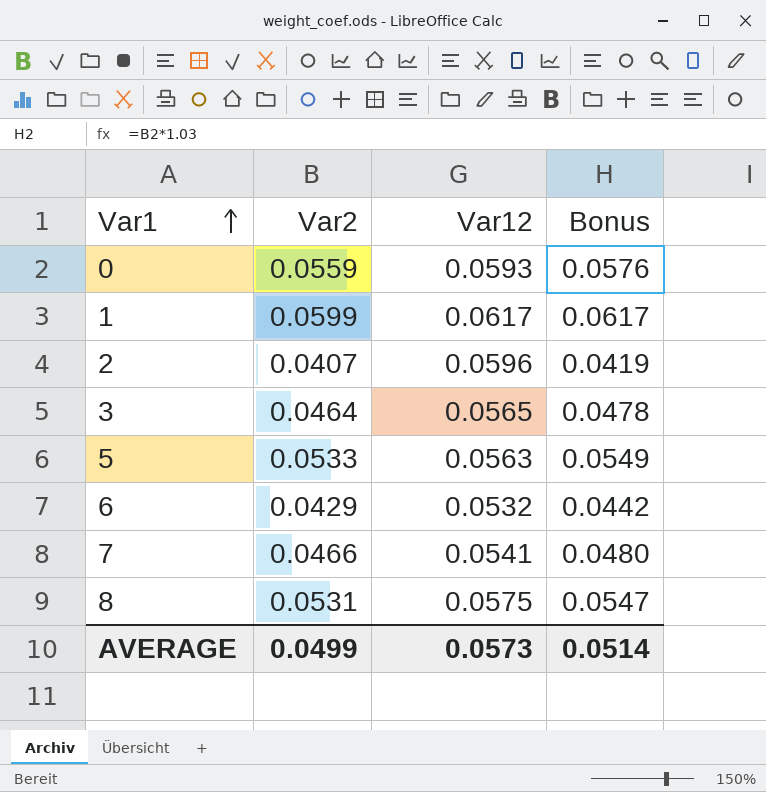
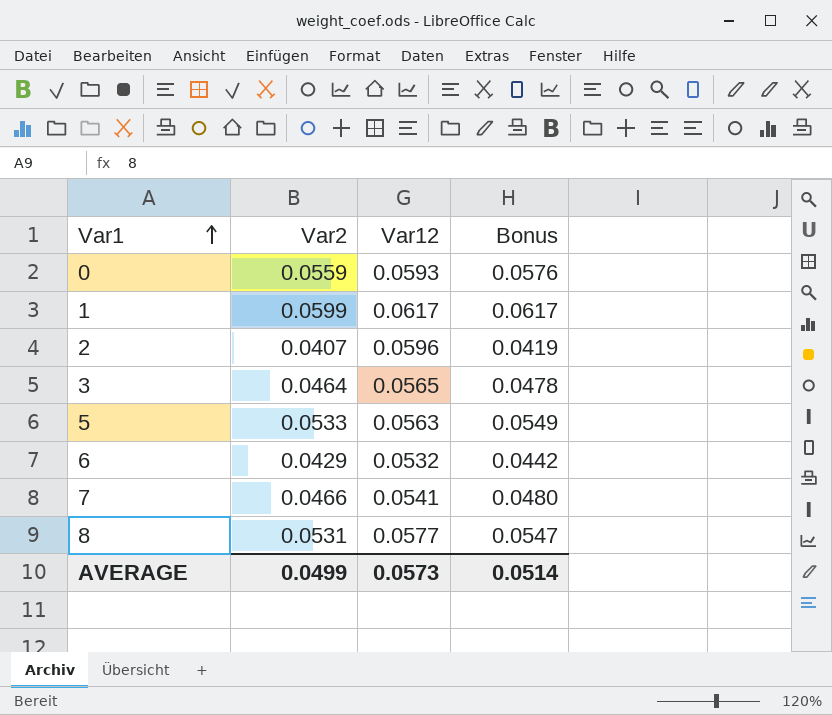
8 | Var12: 0.0575 -> 0.0577

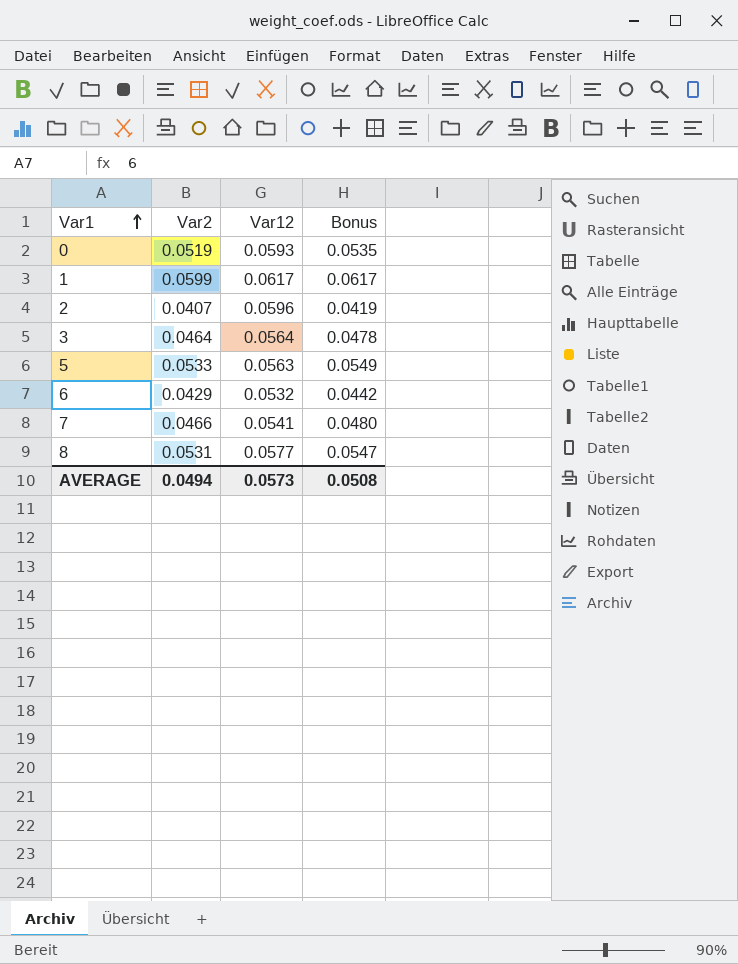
0 | Var2: 0.0559 -> 0.0519
0 | Bonus: 0.0576 -> 0.0535
3 | Var12: 0.0565 -> 0.0564
AVERAGE | Var2: 0.0499 -> 0.0494
AVERAGE | Bonus: 0.0514 -> 0.0508

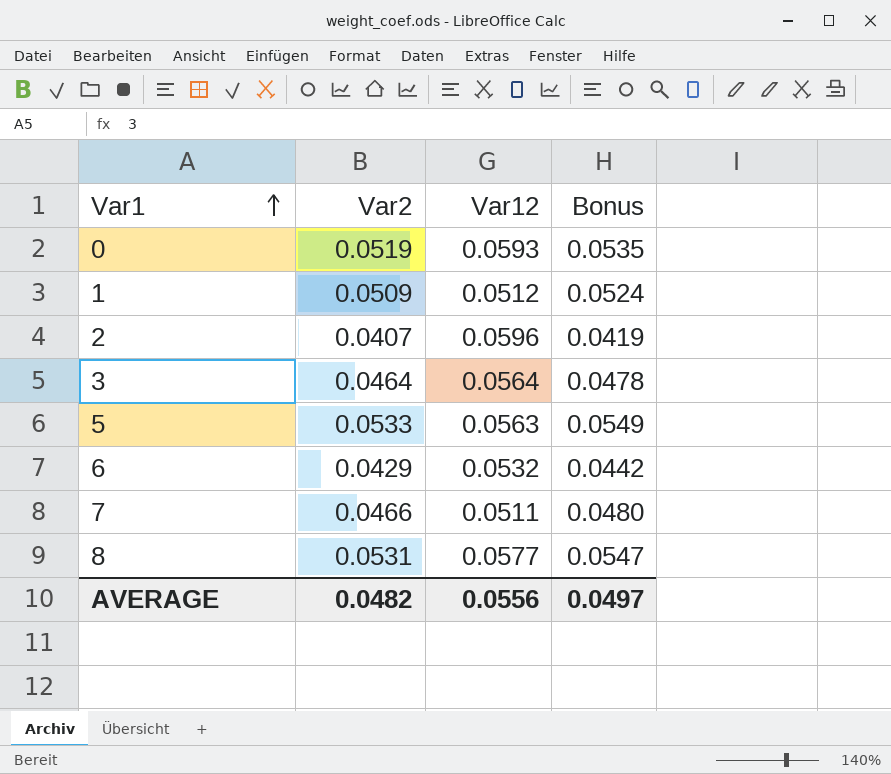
1 | Var2: 0.0599 -> 0.0509
1 | Var12: 0.0617 -> 0.0512
1 | Bonus: 0.0617 -> 0.0524
7 | Var12: 0.0541 -> 0.0511
AVERAGE | Var2: 0.0494 -> 0.0482
AVERAGE | Var12: 0.0573 -> 0.0556
AVERAGE | Bonus: 0.0508 -> 0.0497

